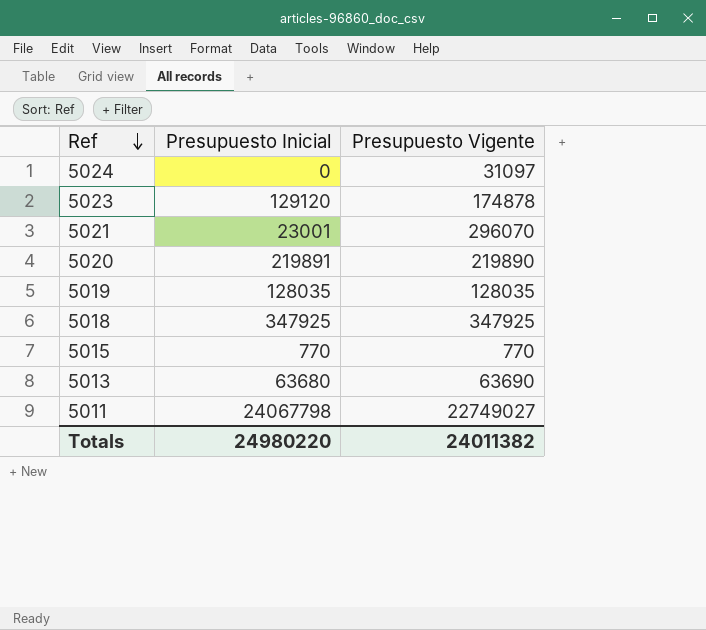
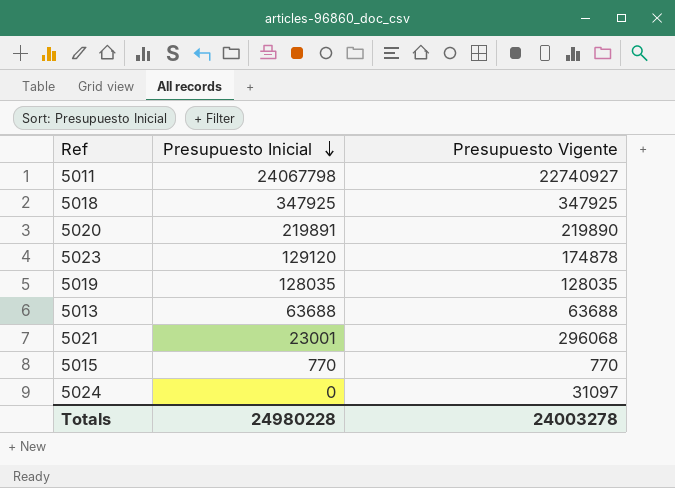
row order: Ref descending -> Presupuesto Inicial descending
5011 | Presupuesto Vigente: 22749027 -> 22740927
5013 | Presupuesto Inicial: 63680 -> 63688
5013 | Presupuesto Vigente: 63690 -> 63688
5021 | Presupuesto Vigente: 296070 -> 296068
Totals | Presupuesto Inicial: 24980220 -> 24980228
Totals | Presupuesto Vigente: 24011382 -> 24003278

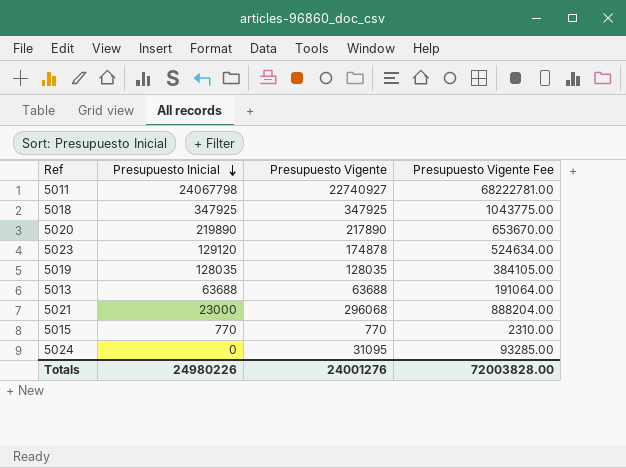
column Presupuesto Vigente Fee | formula: none -> [Presupuesto Vigente] * 3
5020 | Presupuesto Inicial: 219891 -> 219890
5020 | Presupuesto Vigente: 219890 -> 217890
5021 | Presupuesto Inicial: 23001 -> 23000
5024 | Presupuesto Vigente: 31097 -> 31095
Totals | Presupuesto Inicial: 24980228 -> 24980226
Totals | Presupuesto Vigente: 24003278 -> 24001276

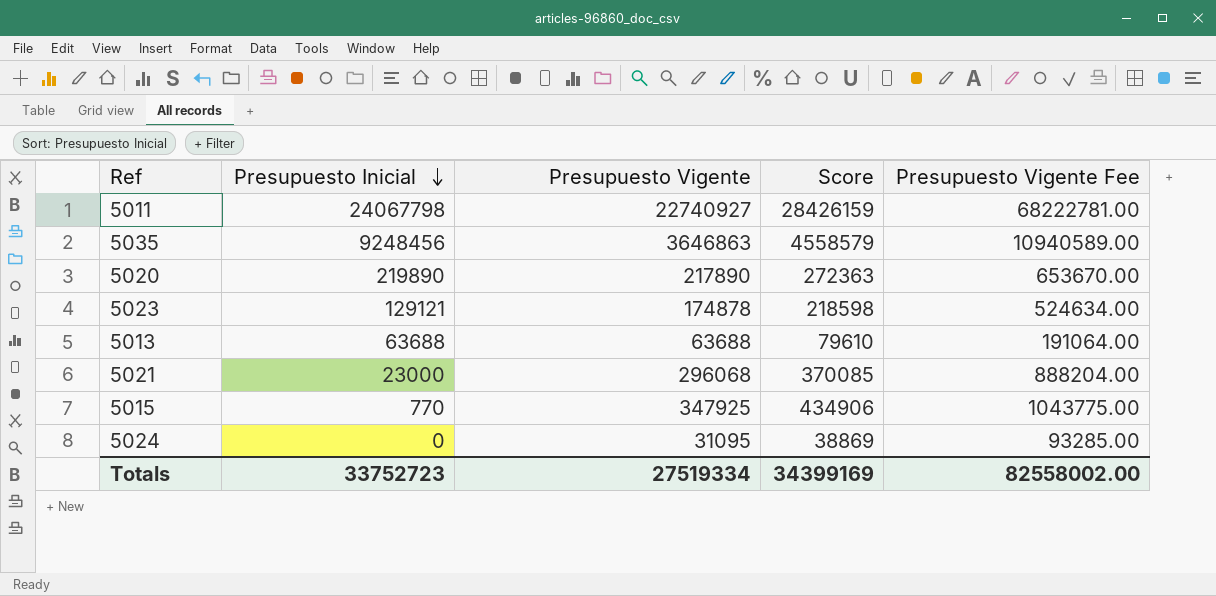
column Score | formula: none -> [Presupuesto Vigente] * 1.25
row 5018: 347925 | 347925 | 1043775.00 -> none
row 5019: 128035 | 128035 | 384105.00 -> none
row 5035: none -> 9248456 | 3646863 | 4558579 | 10940589.00
5023 | Presupuesto Inicial: 129120 -> 129121
5015 | Presupuesto Vigente: 770 -> 347925
5015 | Presupuesto Vigente Fee: 2310.00 -> 1043775.00
Totals | Presupuesto Inicial: 24980226 -> 33752723
Totals | Presupuesto Vigente: 24001276 -> 27519334
Totals | Presupuesto Vigente Fee: 72003828.00 -> 82558002.00

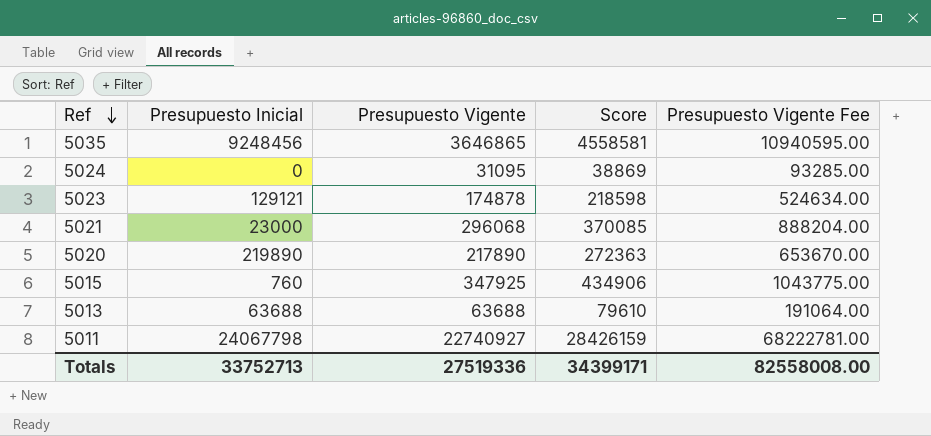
row order: Presupuesto Inicial descending -> Ref descending
5035 | Presupuesto Vigente: 3646863 -> 3646865
5035 | Score: 4558579 -> 4558581
5035 | Presupuesto Vigente Fee: 10940589.00 -> 10940595.00
5015 | Presupuesto Inicial: 770 -> 760
Totals | Presupuesto Inicial: 33752723 -> 33752713
Totals | Presupuesto Vigente: 27519334 -> 27519336
Totals | Score: 34399169 -> 34399171
Totals | Presupuesto Vigente Fee: 82558002.00 -> 82558008.00

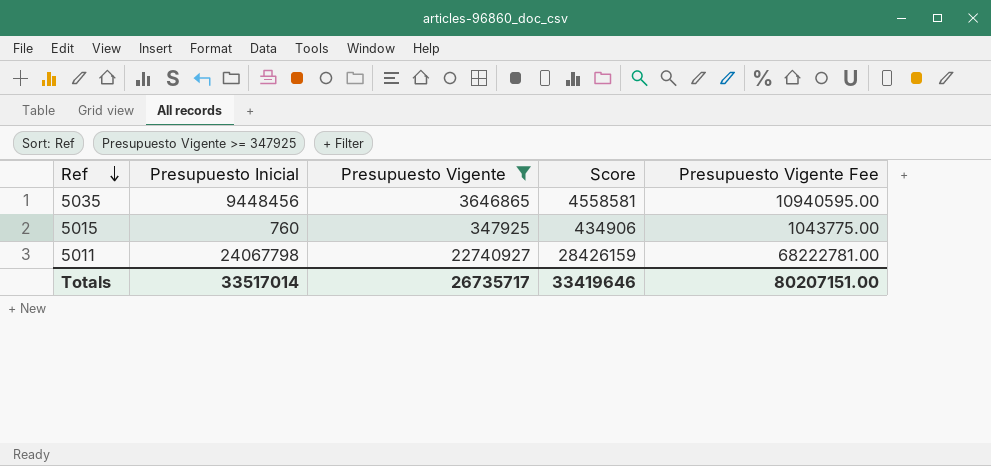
filter: none -> Presupuesto Vigente >= 347925
5035 | Presupuesto Inicial: 9248456 -> 9448456
Totals | Presupuesto Inicial: 33752713 -> 33517014
Totals | Presupuesto Vigente: 27519336 -> 26735717
Totals | Score: 34399171 -> 33419646
Totals | Presupuesto Vigente Fee: 82558008.00 -> 80207151.00

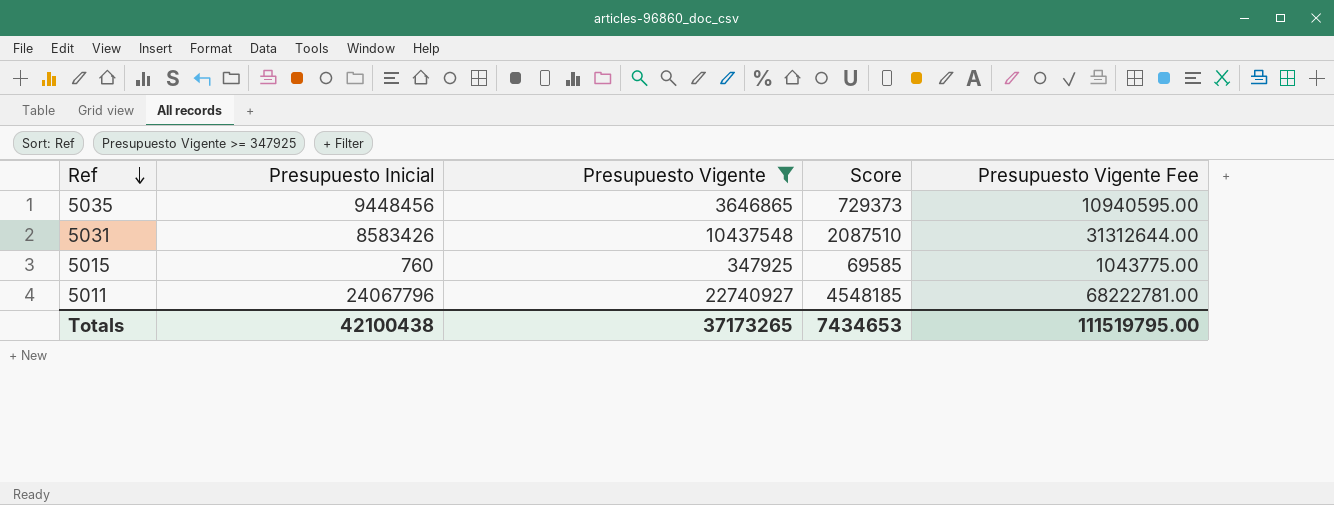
column Score | formula: [Presupuesto Vigente] * 1.25 -> [Presupuesto Vigente] * 0.2
row 5031: none -> 8583426 | 10437548 | 2087510 | 31312644.00
5011 | Presupuesto Inicial: 24067798 -> 24067796
Totals | Presupuesto Inicial: 33517014 -> 42100438
Totals | Presupuesto Vigente: 26735717 -> 37173265
Totals | Score: 33419646 -> 7434653
Totals | Presupuesto Vigente Fee: 80207151.00 -> 111519795.00

